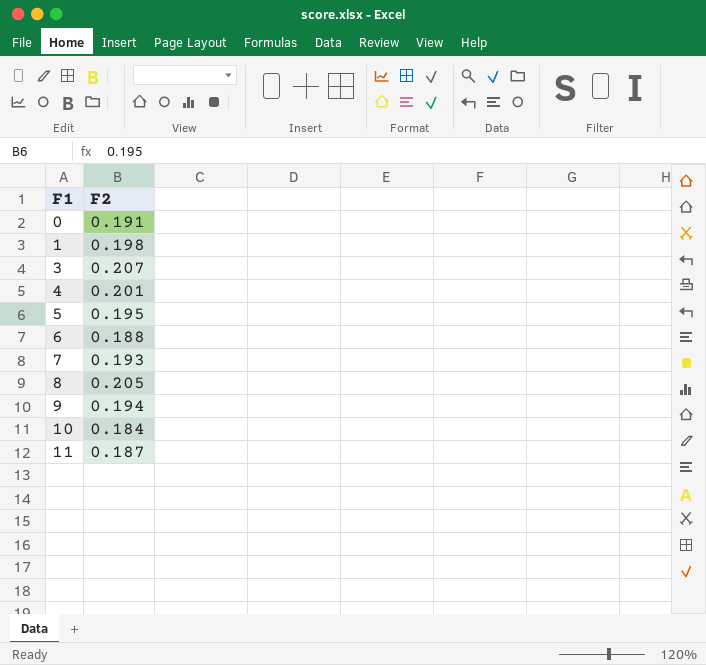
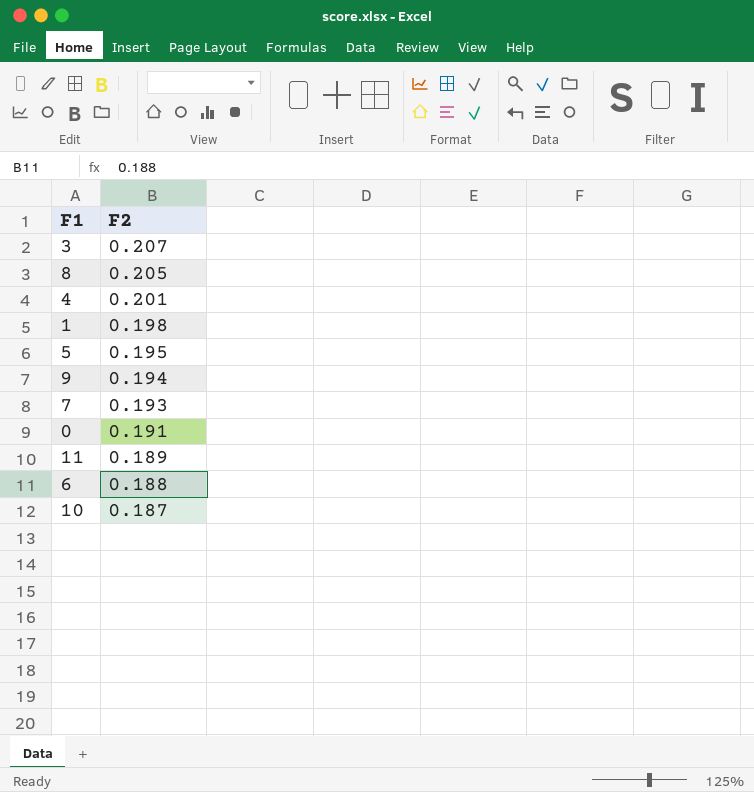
row order: F1 ascending -> F2 descending
11 | F2: 0.187 -> 0.189
10 | F2: 0.184 -> 0.187

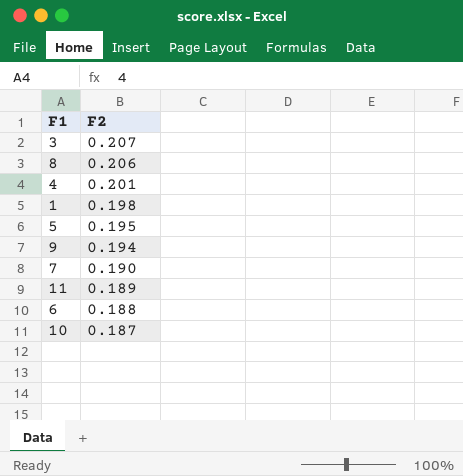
row 0: 0.191 -> none
8 | F2: 0.205 -> 0.206
7 | F2: 0.193 -> 0.190

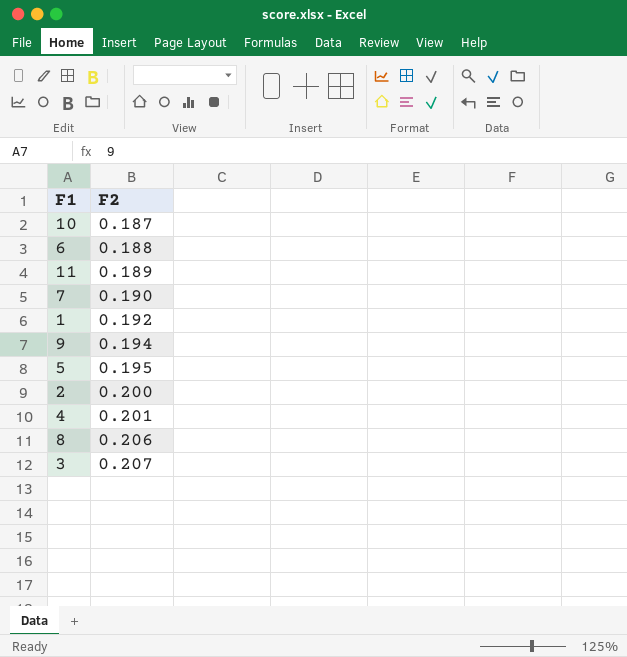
row order: F2 descending -> F2 ascending
1 | F2: 0.198 -> 0.192
row 2: none -> 0.200

